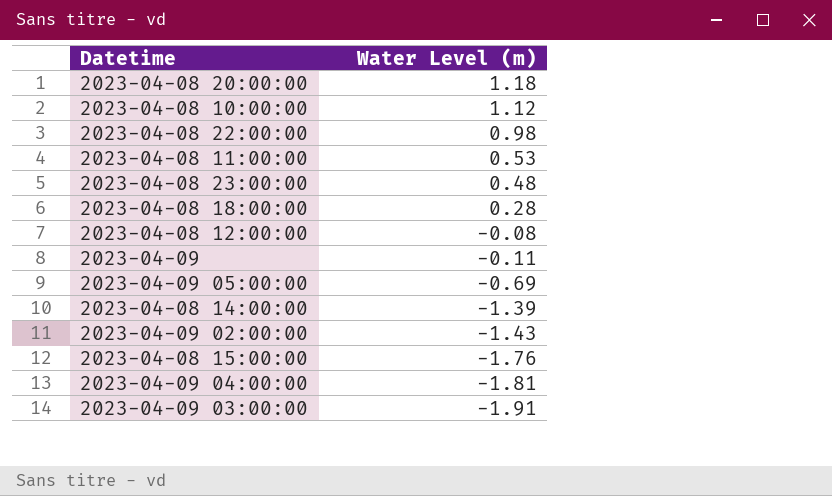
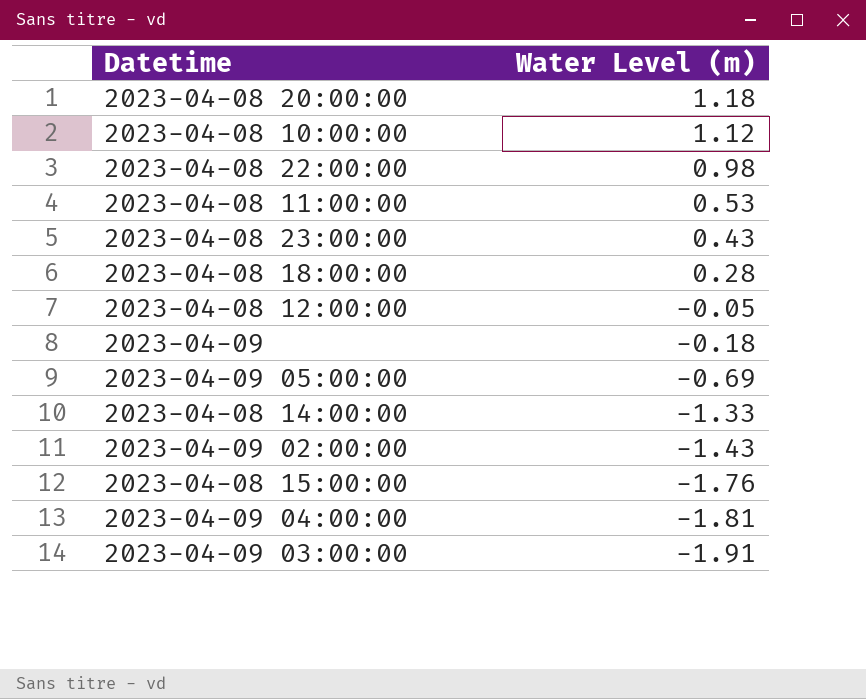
2023-04-08 23:00:00 | Water Level (m): 0.48 -> 0.43
2023-04-08 12:00:00 | Water Level (m): -0.08 -> -0.05
2023-04-09 | Water Level (m): -0.11 -> -0.18
2023-04-08 14:00:00 | Water Level (m): -1.39 -> -1.33

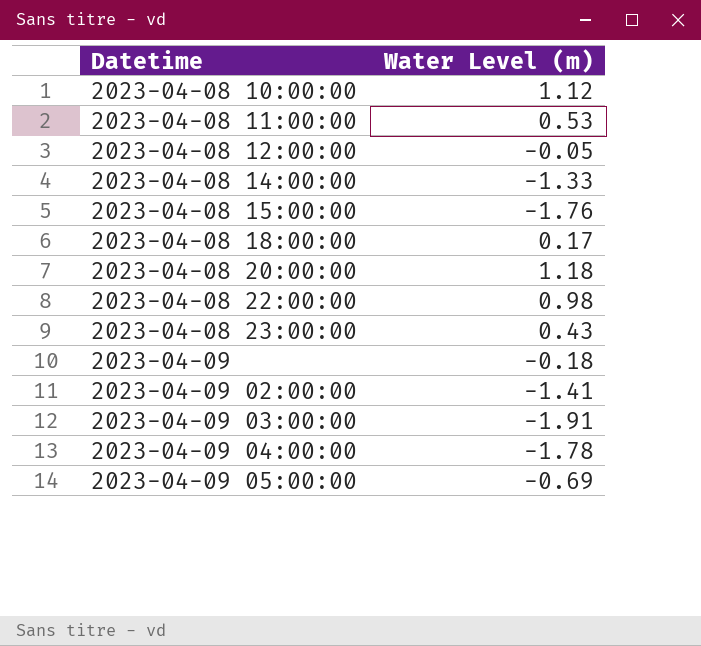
row order: Water Level (m) descending -> Datetime ascending
2023-04-08 18:00:00 | Water Level (m): 0.28 -> 0.17
2023-04-09 02:00:00 | Water Level (m): -1.43 -> -1.41
2023-04-09 04:00:00 | Water Level (m): -1.81 -> -1.78

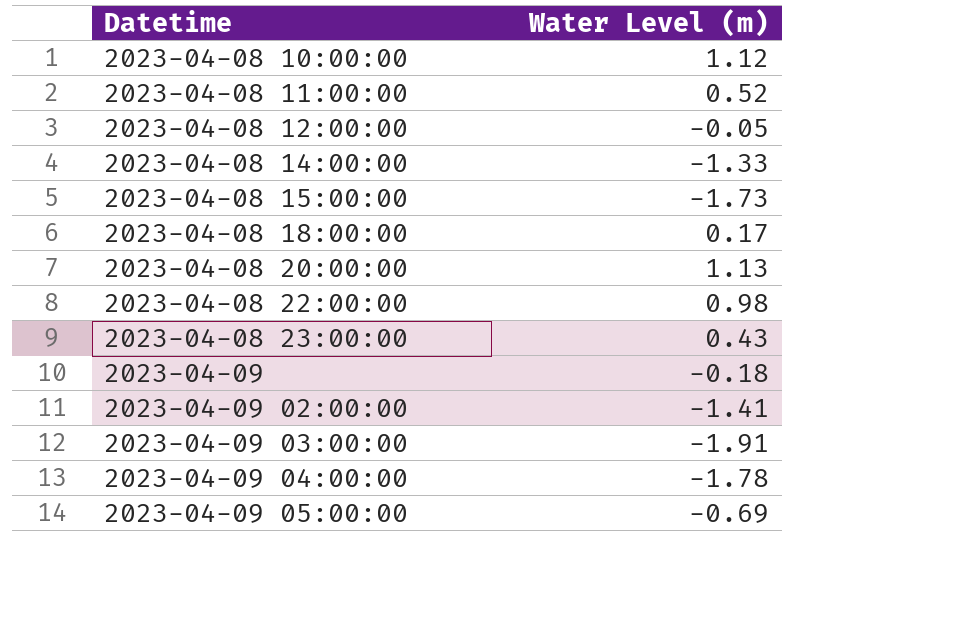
2023-04-08 11:00:00 | Water Level (m): 0.53 -> 0.52
2023-04-08 15:00:00 | Water Level (m): -1.76 -> -1.73
2023-04-08 20:00:00 | Water Level (m): 1.18 -> 1.13

